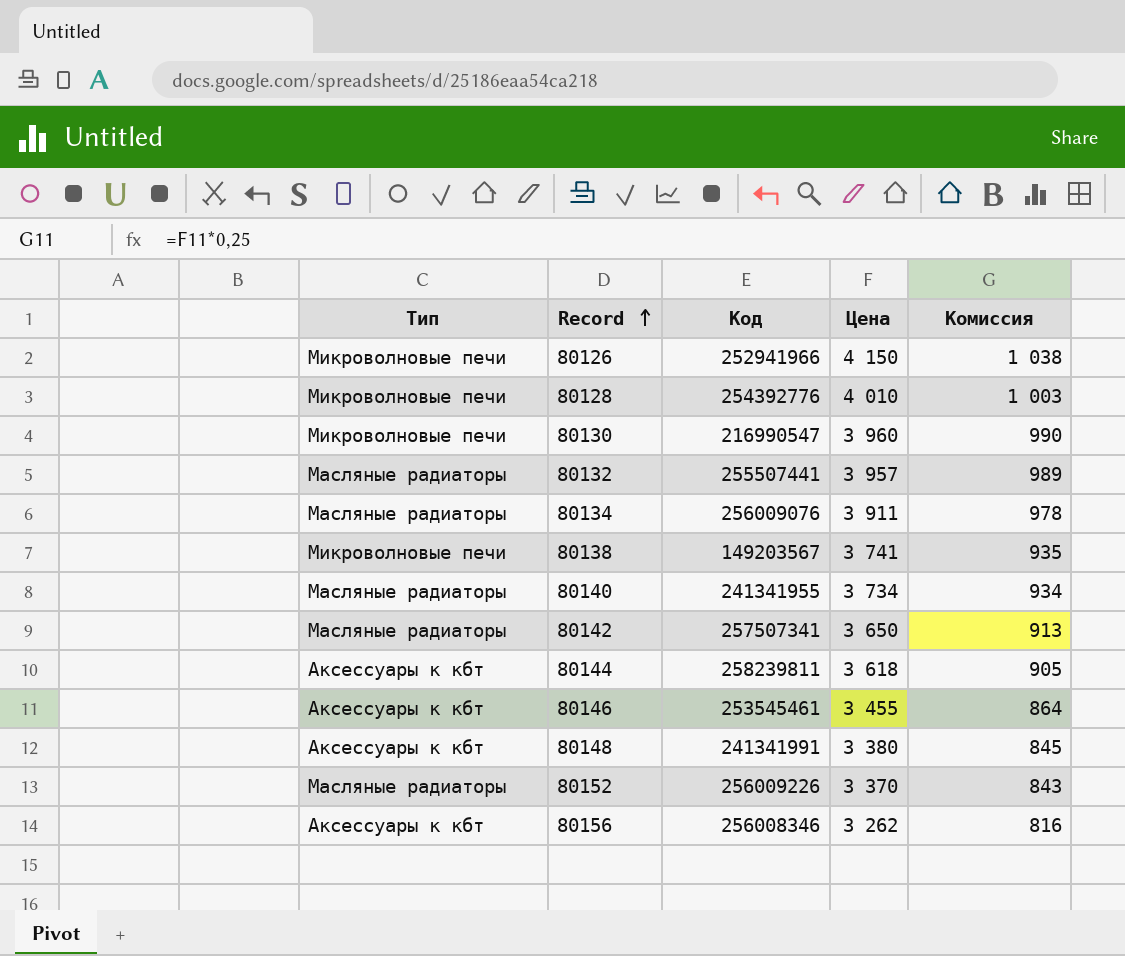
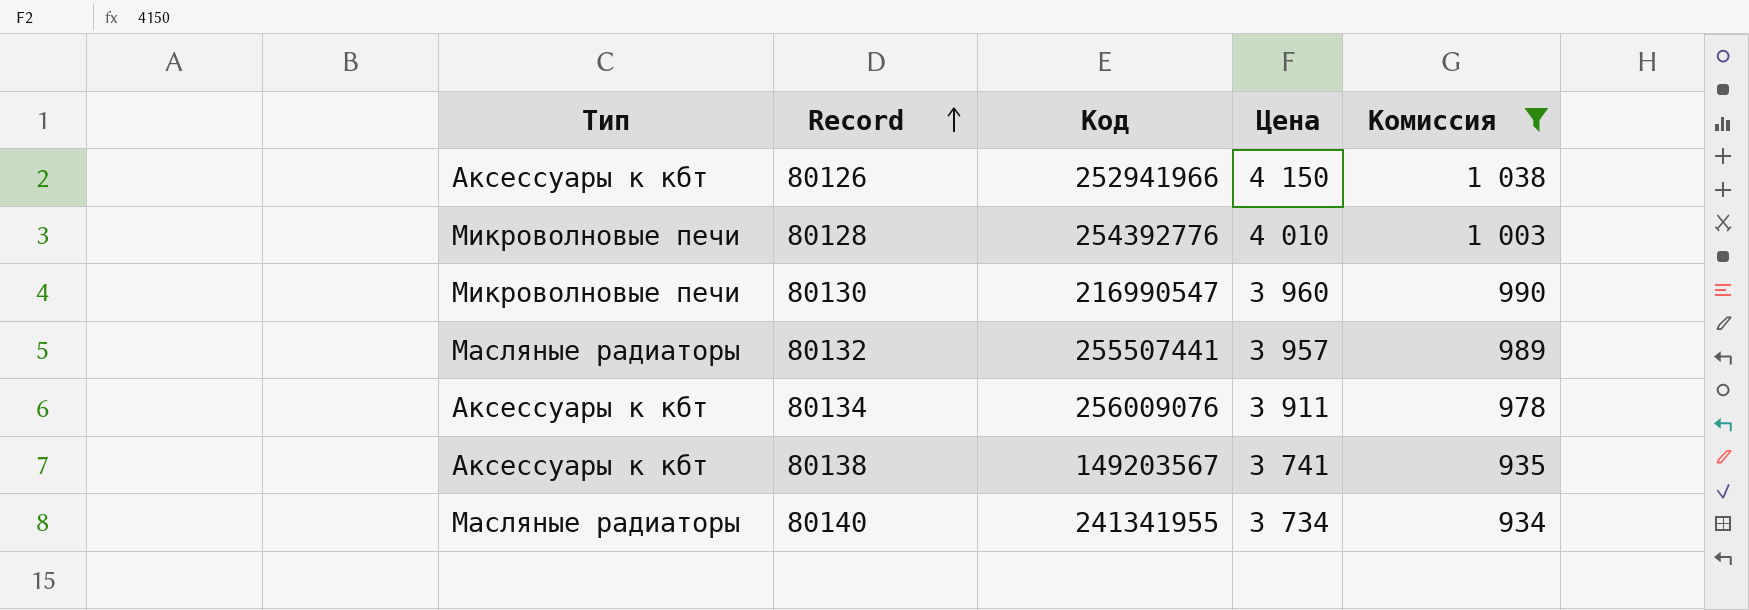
filter: none -> Комиссия >= 934
80126 | Тип: Микроволновые печи -> Аксессуары к кбт
80134 | Тип: Масляные радиаторы -> Аксессуары к кбт
80138 | Тип: Микроволновые печи -> Аксессуары к кбт

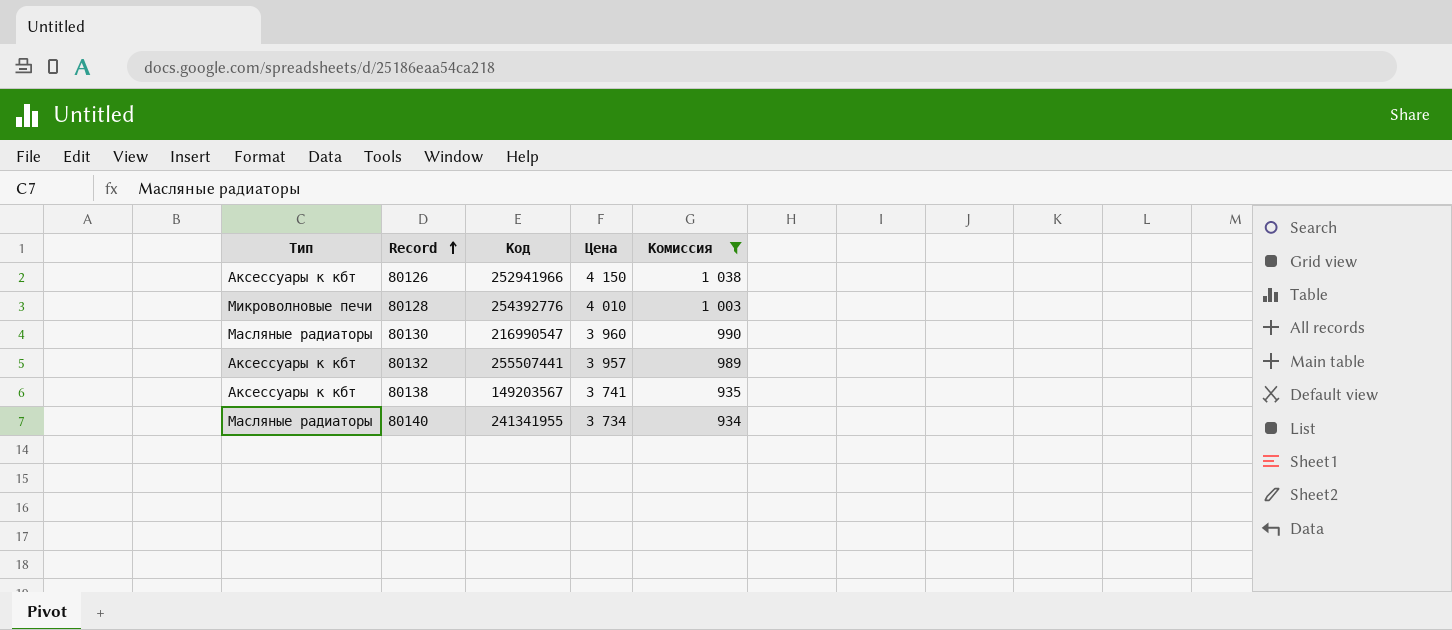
row 80134: Аксессуары к кбт | 256009076 | 3 911 | 978 -> none
80130 | Тип: Микроволновые печи -> Масляные радиаторы
80132 | Тип: Масляные радиаторы -> Аксессуары к кбт

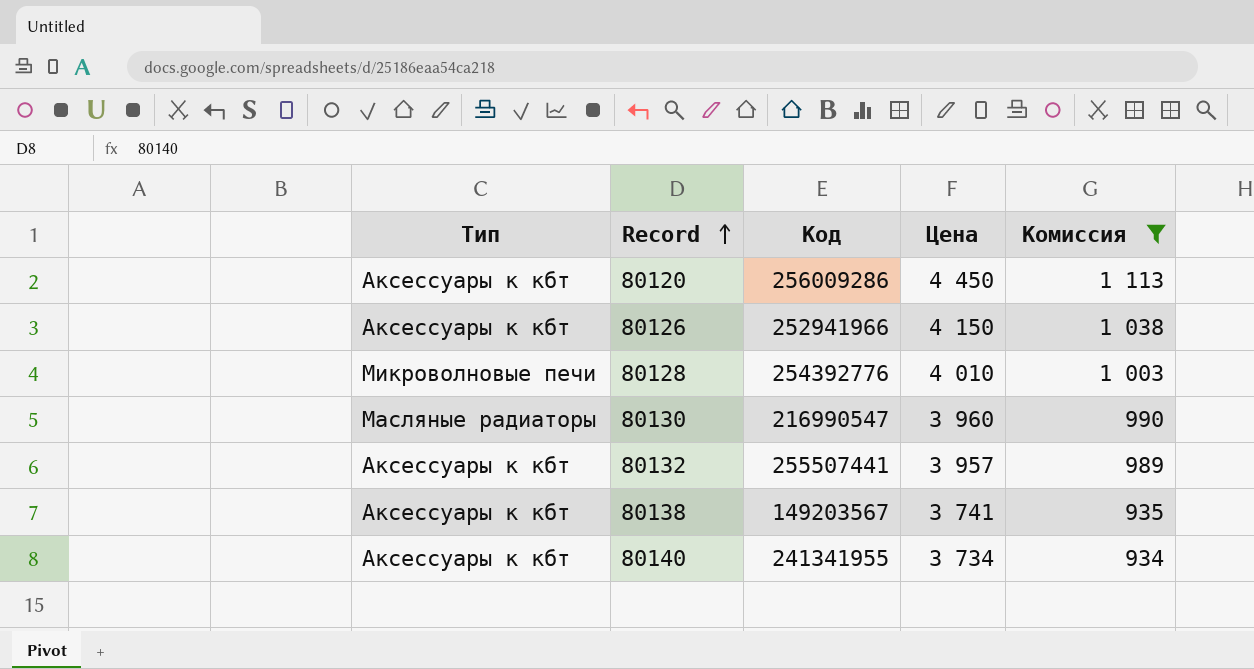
row 80120: none -> Аксессуары к кбт | 256009286 | 4 450 | 1 113
80140 | Тип: Масляные радиаторы -> Аксессуары к кбт

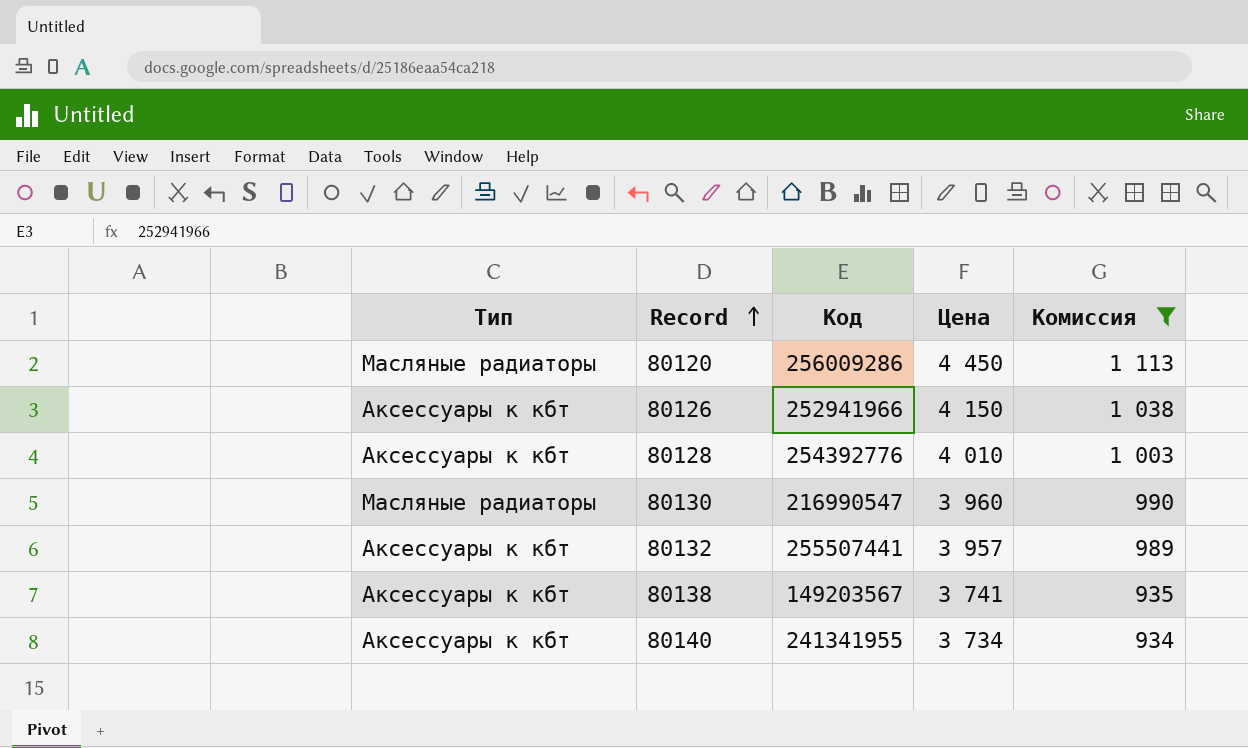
80120 | Тип: Аксессуары к кбт -> Масляные радиаторы
80128 | Тип: Микроволновые печи -> Аксессуары к кбт

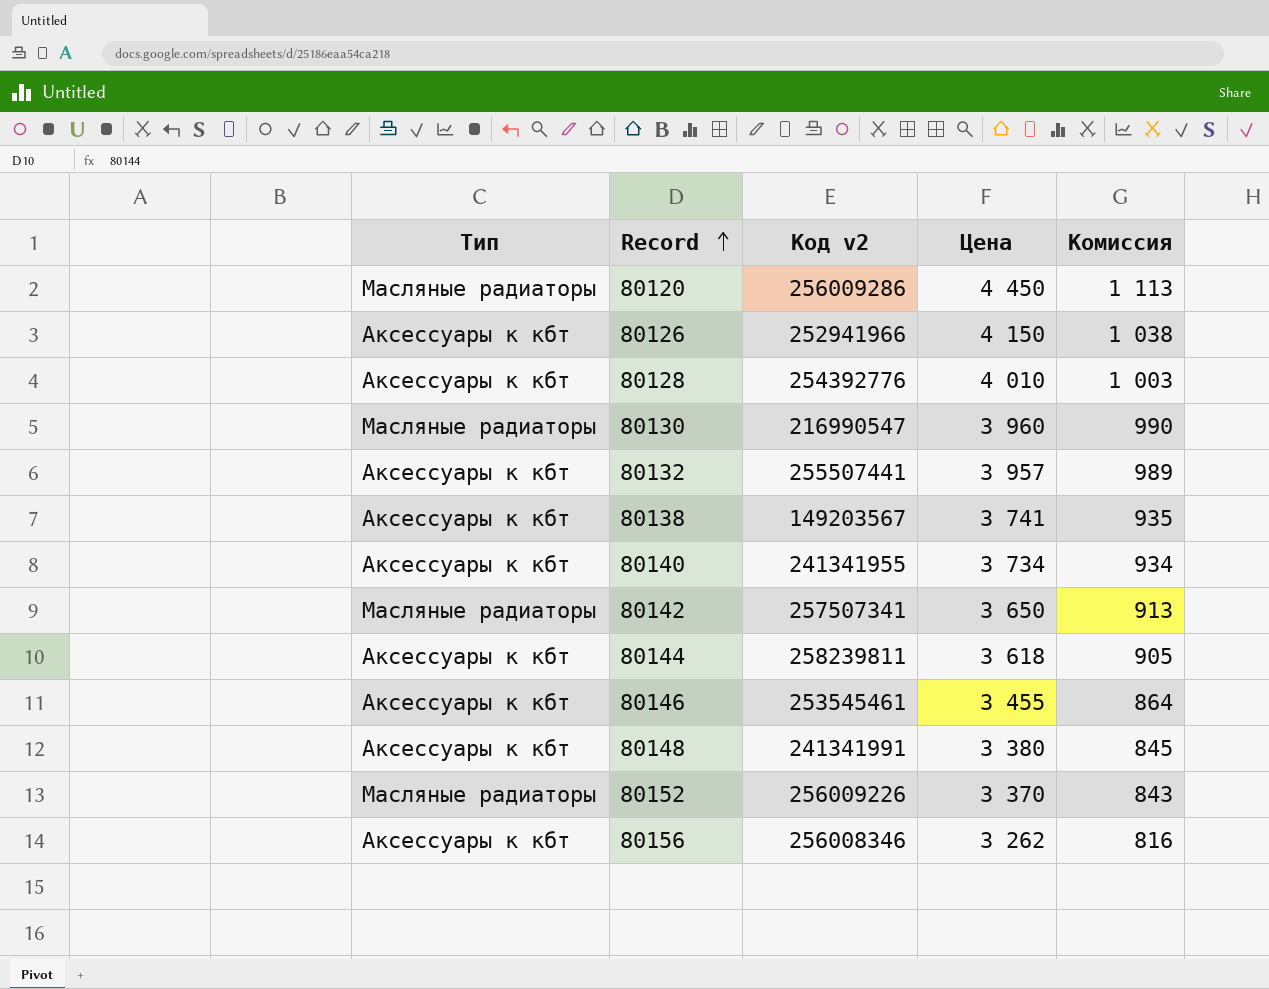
filter: Комиссия >= 934 -> none
column name: Код -> Код v2

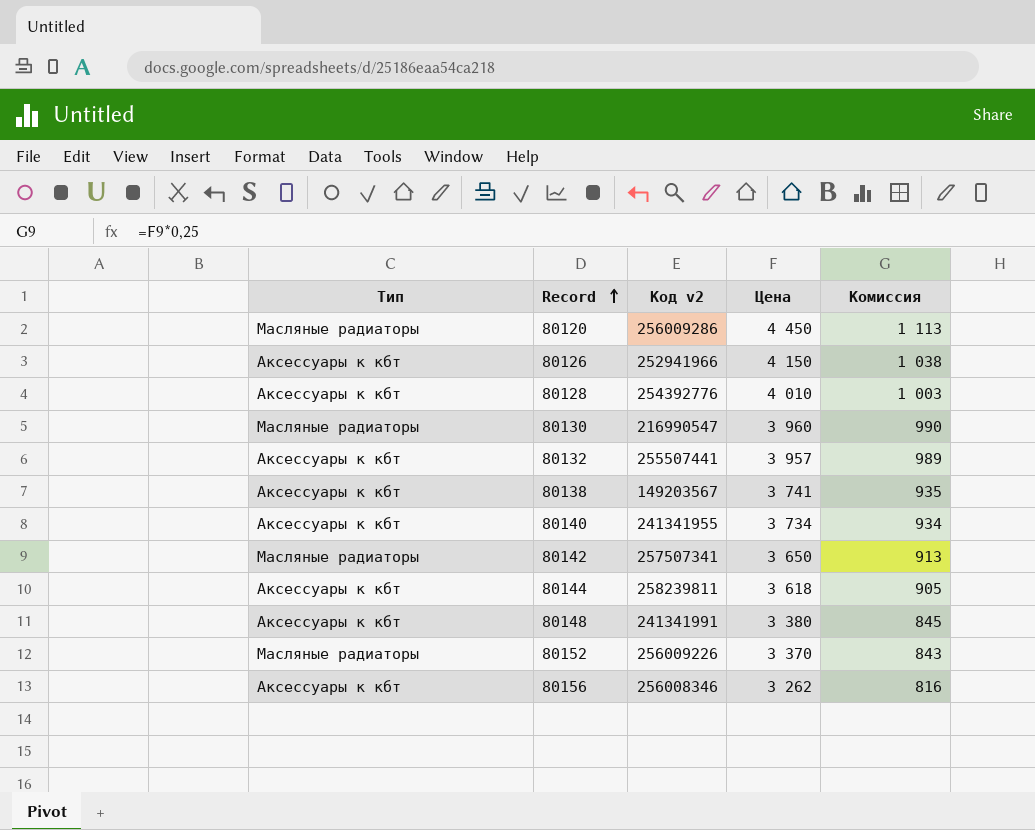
row 80146: Аксессуары к кбт | 253545461 | 3 455 | 864 -> none

